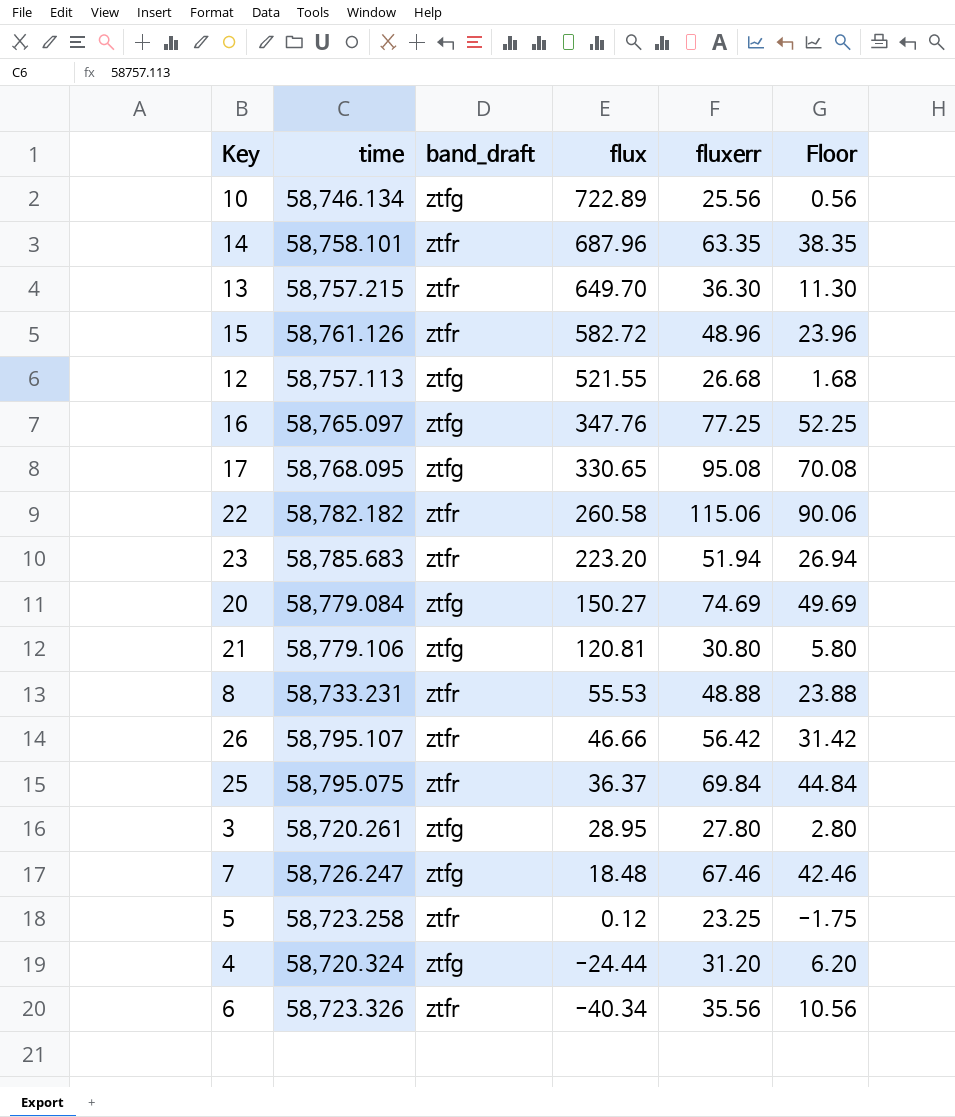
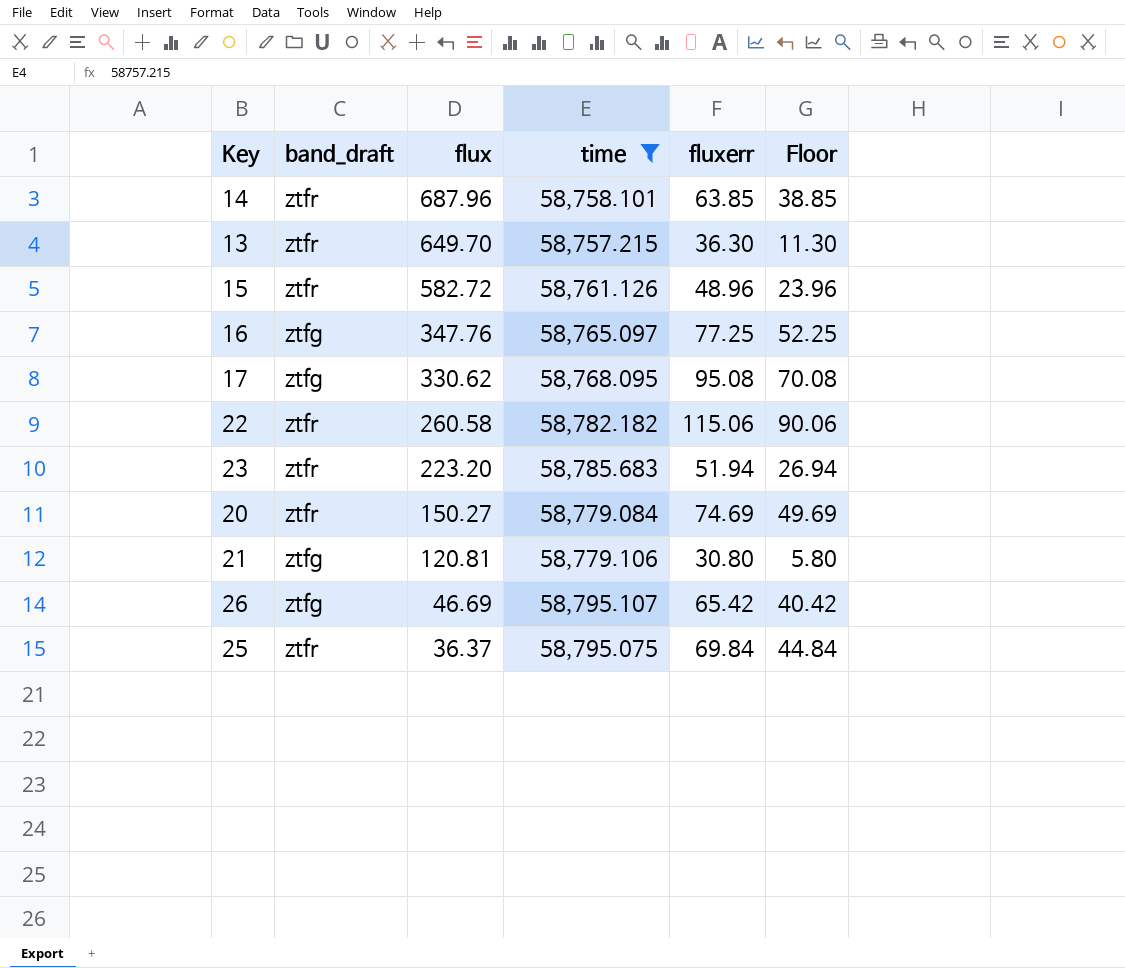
filter: none -> time >= 58,757.215
column time | position: 2 -> 4
14 | fluxerr: 63.35 -> 63.85
14 | Floor: 38.35 -> 38.85
17 | flux: 330.65 -> 330.62
20 | band_draft: ztfg -> ztfr
26 | band_draft: ztfr -> ztfg
26 | flux: 46.66 -> 46.69
26 | fluxerr: 56.42 -> 65.42
26 | Floor: 31.42 -> 40.42

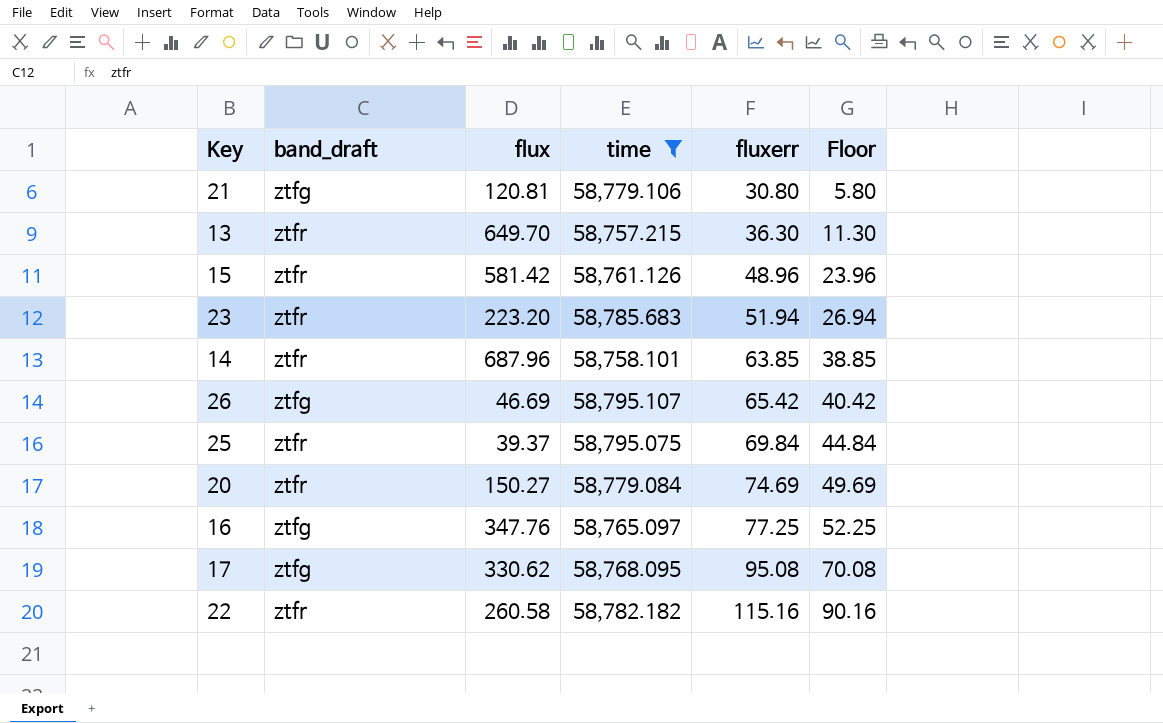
row order: flux descending -> fluxerr ascending
15 | flux: 582.72 -> 581.42
25 | flux: 36.37 -> 39.37
22 | fluxerr: 115.06 -> 115.16
22 | Floor: 90.06 -> 90.16

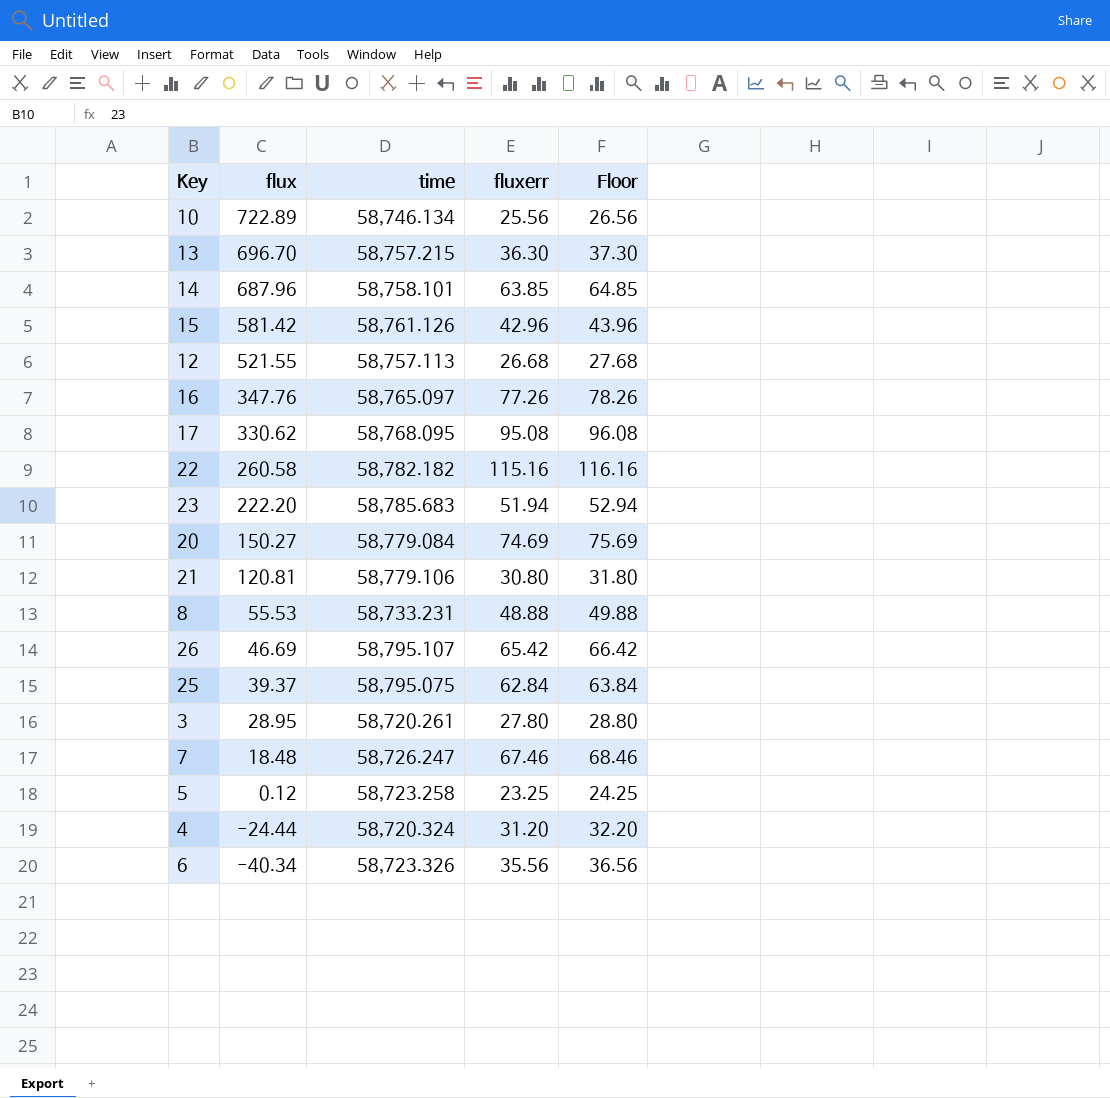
filter: time >= 58,757.215 -> none
row order: fluxerr ascending -> flux descending
column band_draft | position: 2 -> none
column Floor | formula: [fluxerr] - 25 -> [fluxerr] + 1
13 | flux: 649.70 -> 696.70
15 | fluxerr: 48.96 -> 42.96
16 | fluxerr: 77.25 -> 77.26
23 | flux: 223.20 -> 222.20
25 | fluxerr: 69.84 -> 62.84

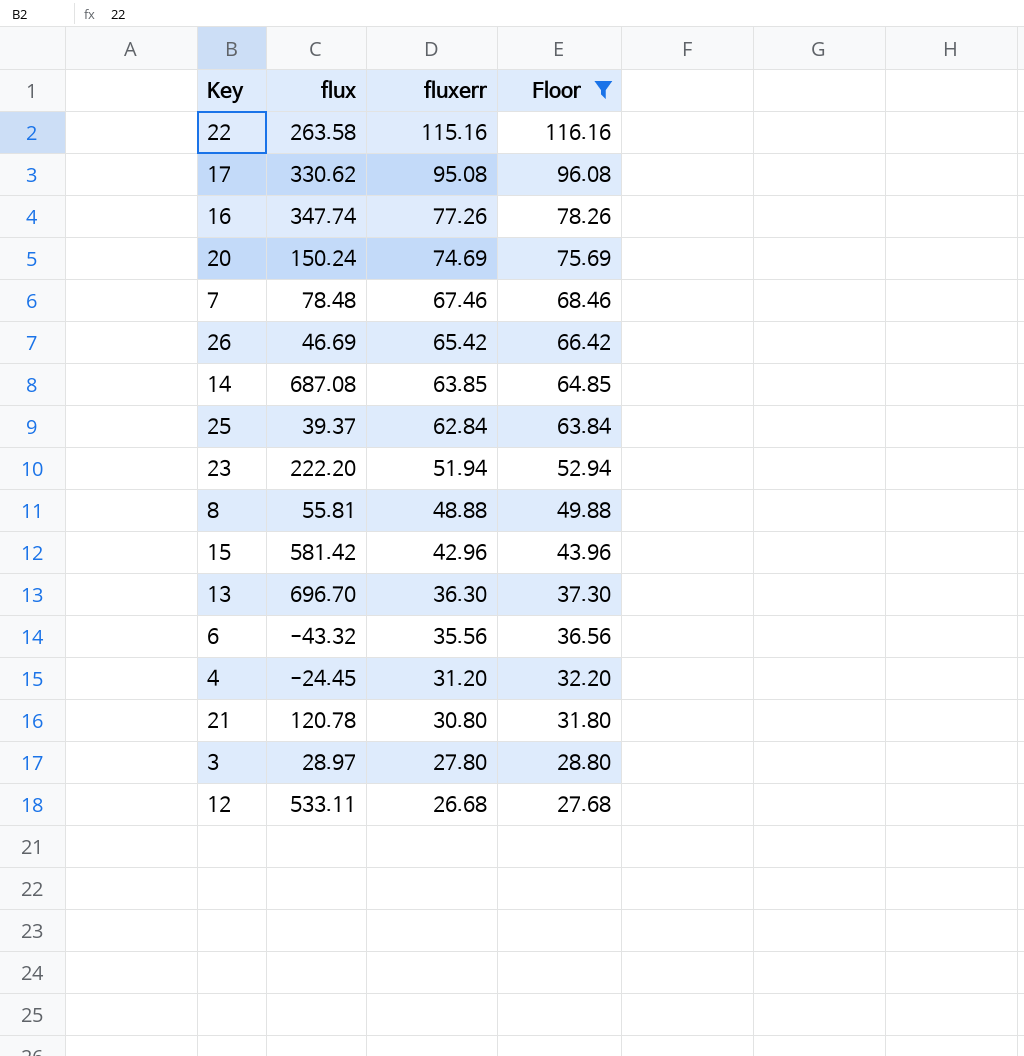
filter: none -> Floor >= 27.68
row order: flux descending -> fluxerr descending
column time | position: 3 -> none
22 | flux: 260.58 -> 263.58
16 | flux: 347.76 -> 347.74
20 | flux: 150.27 -> 150.24
7 | flux: 18.48 -> 78.48
14 | flux: 687.96 -> 687.08
8 | flux: 55.53 -> 55.81
6 | flux: -40.34 -> -43.32
4 | flux: -24.44 -> -24.45
21 | flux: 120.81 -> 120.78
3 | flux: 28.95 -> 28.97
12 | flux: 521.55 -> 533.11

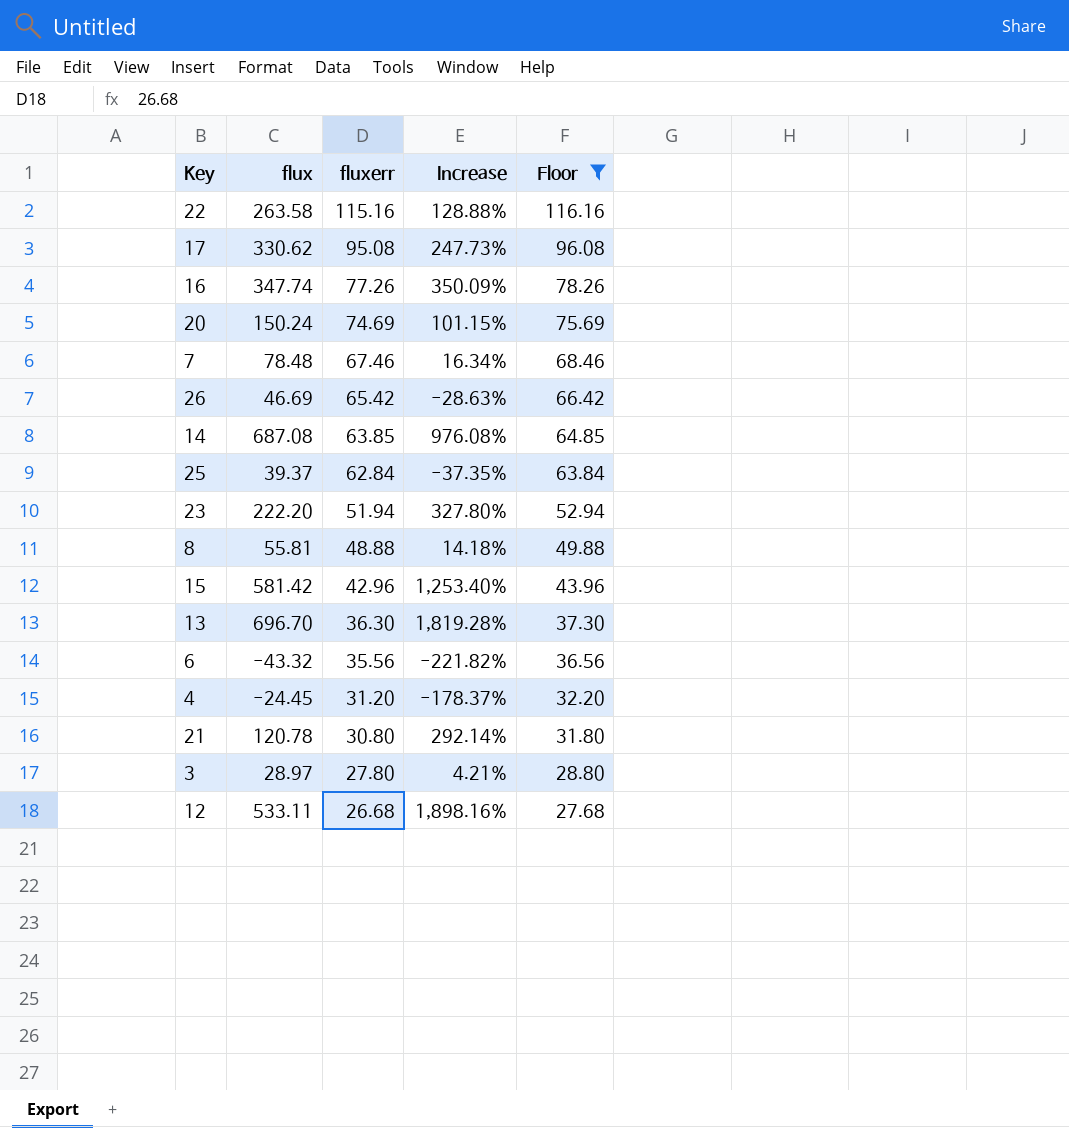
column Increase | formula: none -> ([flux] - [fluxerr]) / [fluxerr]

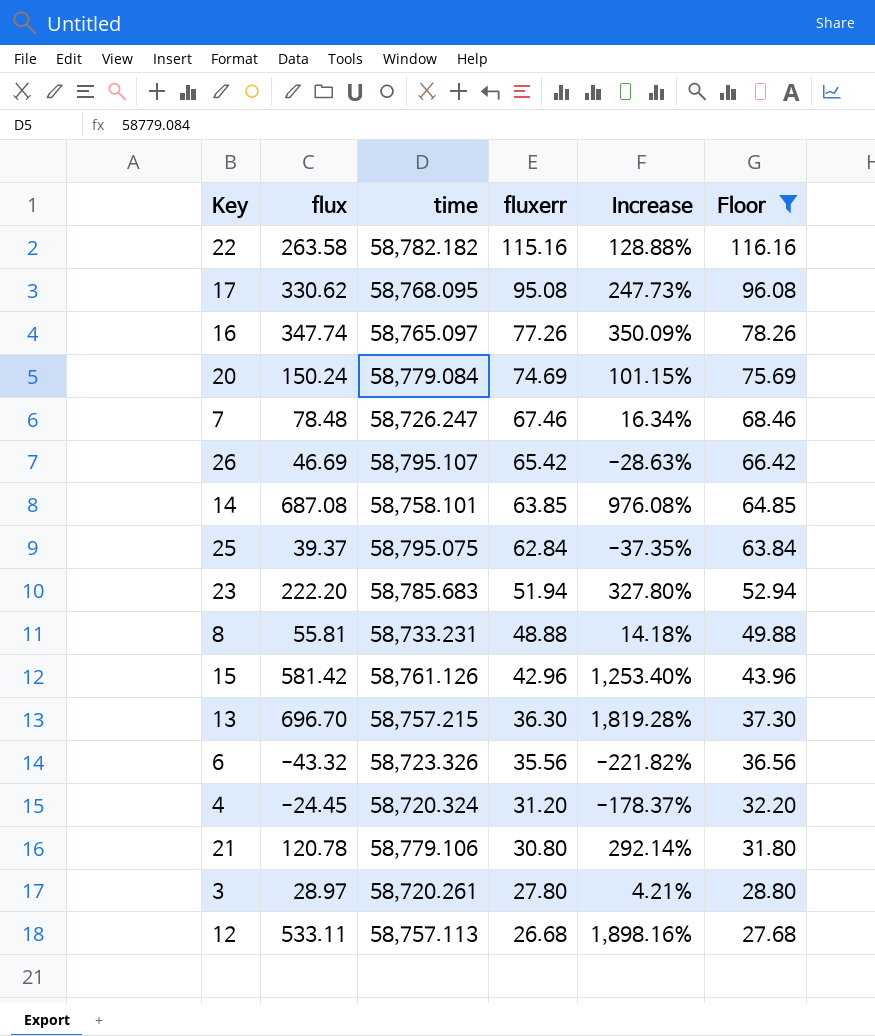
column time | position: none -> 3

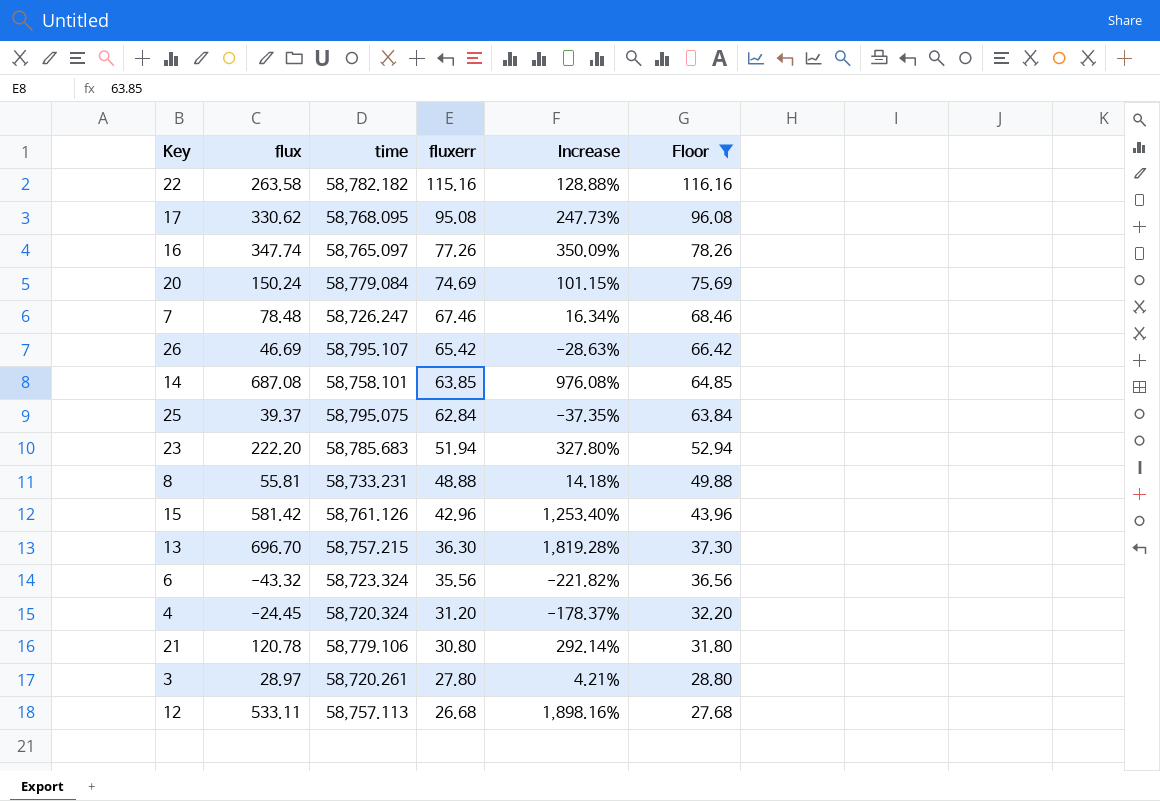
6 | time: 58,723.326 -> 58,723.324

